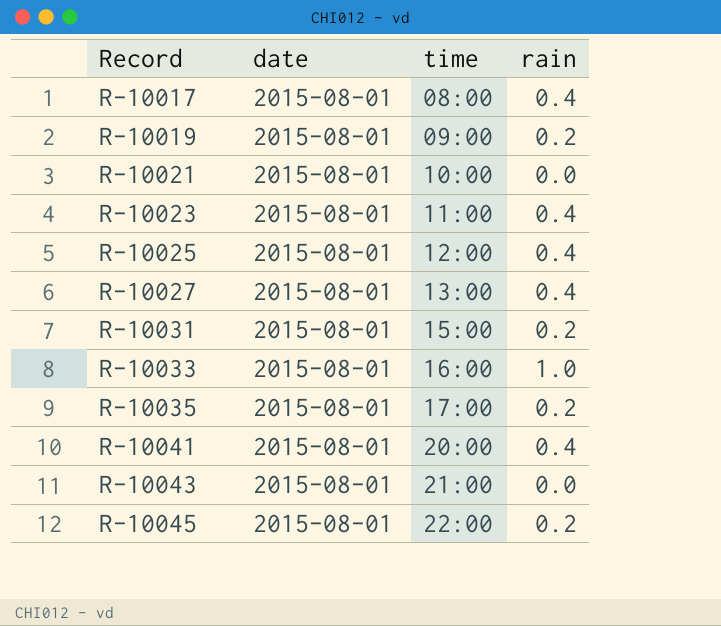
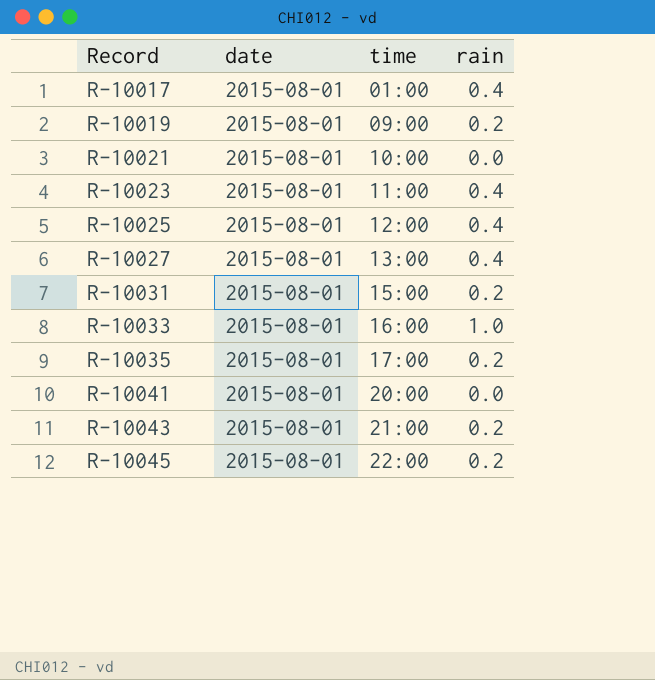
R-10017 | time: 08:00 -> 01:00
R-10041 | rain: 0.4 -> 0.0
R-10043 | rain: 0.0 -> 0.2

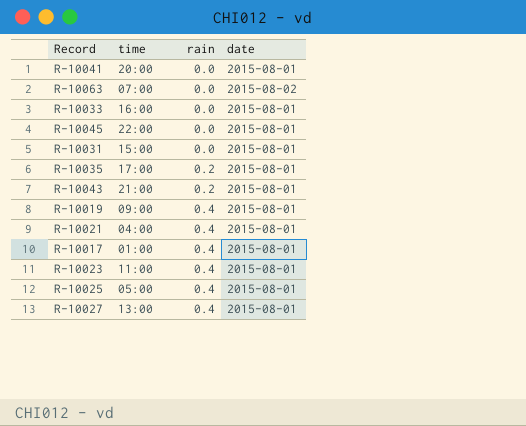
row order: Record ascending -> rain ascending
column date | position: 2 -> 4
row R-10063: none -> 07:00 | 0.0 | 2015-08-02
R-10033 | rain: 1.0 -> 0.0
R-10045 | rain: 0.2 -> 0.0
R-10031 | rain: 0.2 -> 0.0
R-10019 | rain: 0.2 -> 0.4
R-10021 | time: 10:00 -> 04:00
R-10021 | rain: 0.0 -> 0.4
R-10025 | time: 12:00 -> 05:00

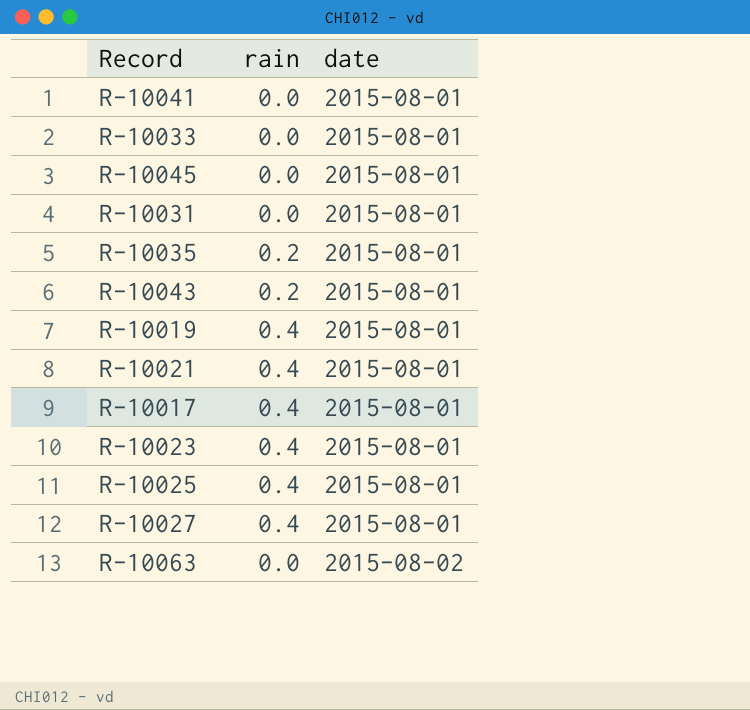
row order: rain ascending -> date ascending
column time | position: 2 -> none

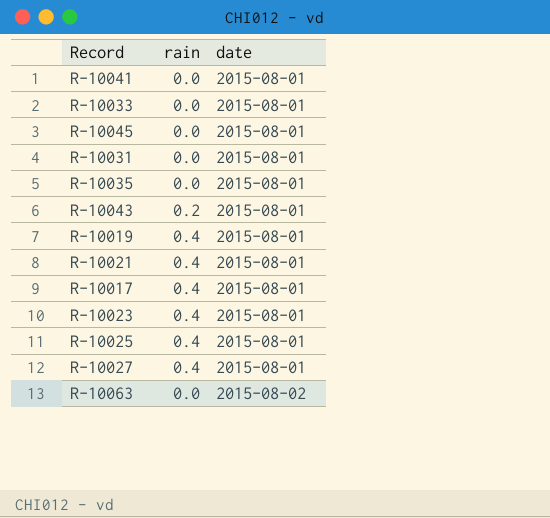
R-10035 | rain: 0.2 -> 0.0

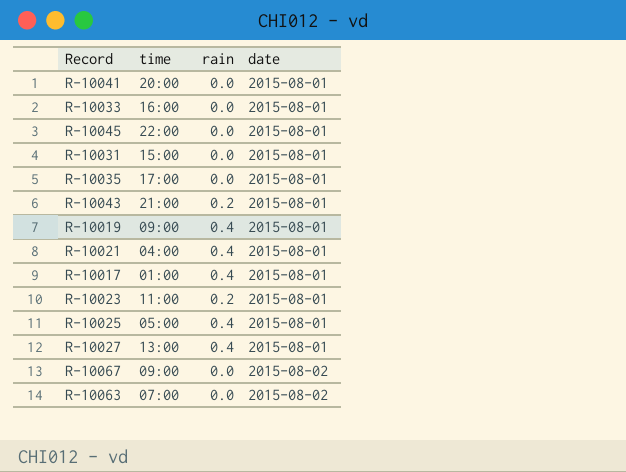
column time | position: none -> 2
R-10023 | rain: 0.4 -> 0.2
row R-10067: none -> 09:00 | 0.0 | 2015-08-02

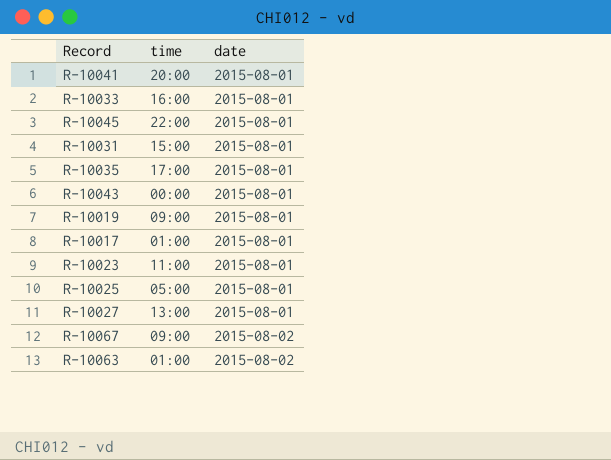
column rain | position: 3 -> none
row R-10021: 04:00 | 0.4 | 2015-08-01 -> none
R-10043 | time: 21:00 -> 00:00
R-10063 | time: 07:00 -> 01:00

